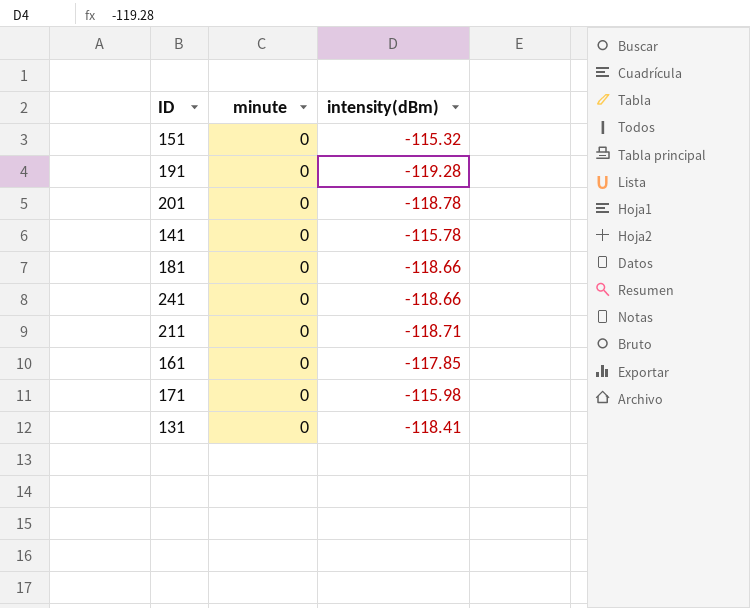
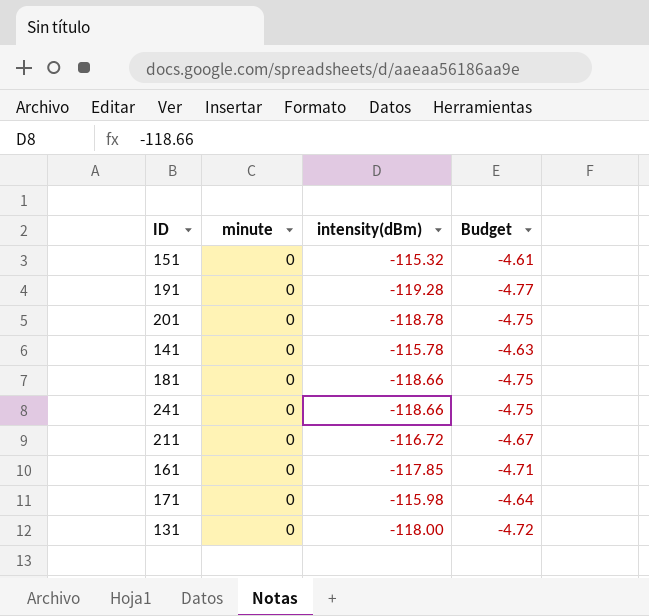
column Budget | formula: none -> [intensity(dBm)] * 0.04
211 | intensity(dBm): -118.71 -> -116.72
131 | intensity(dBm): -118.41 -> -118.00

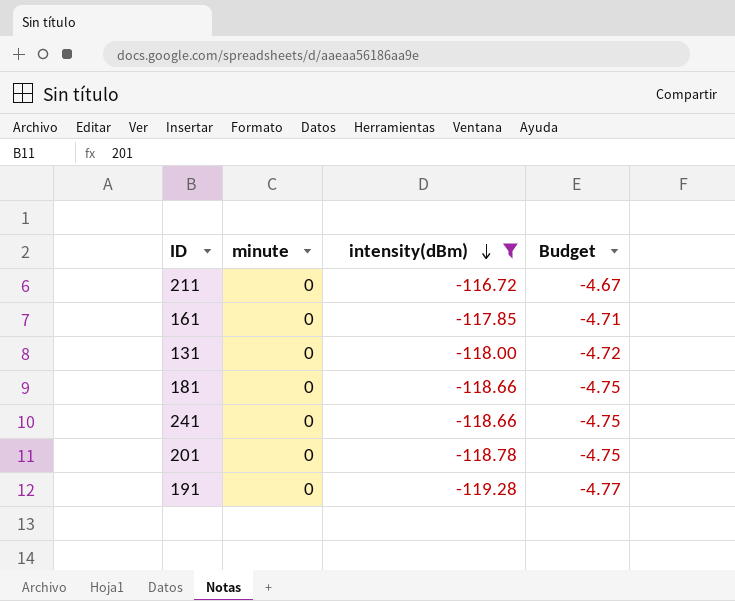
filter: none -> intensity(dBm) <= -116.72
row order: none -> intensity(dBm) descending

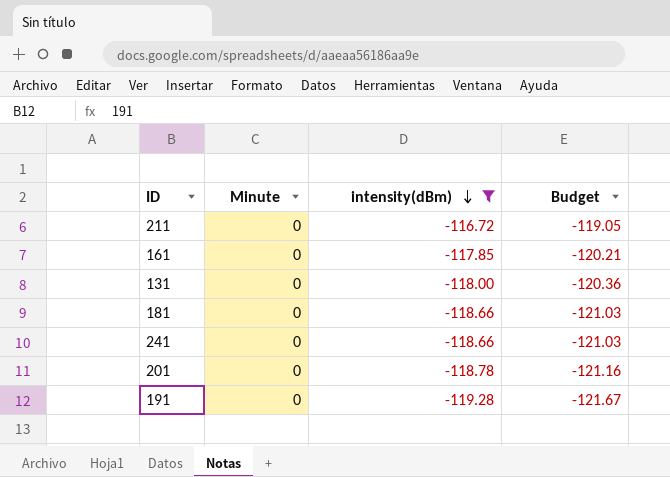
column name: minute -> Minute
column Budget | formula: [intensity(dBm)] * 0.04 -> [intensity(dBm)] * 1.02

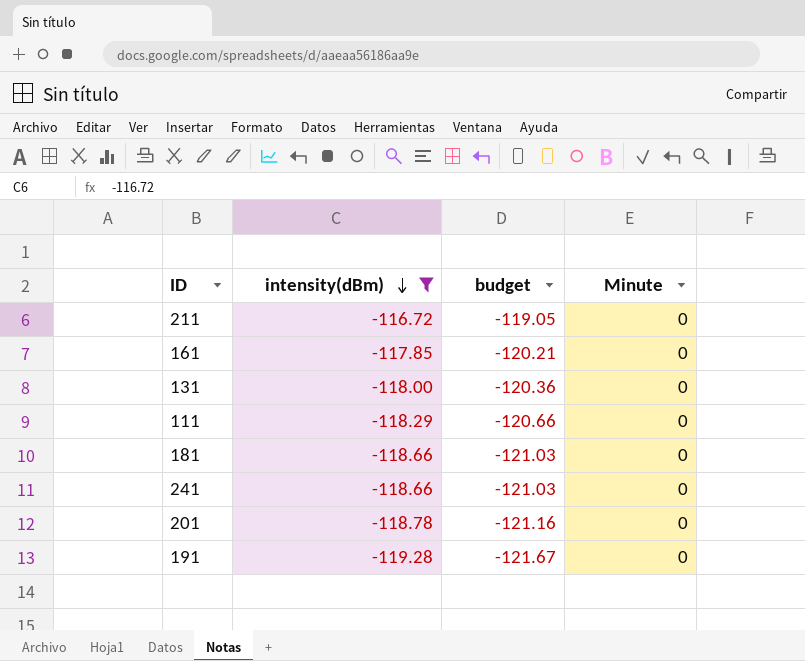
column name: Budget -> budget
column Minute | position: 2 -> 4
row 111: none -> -118.29 | -120.66 | 0

